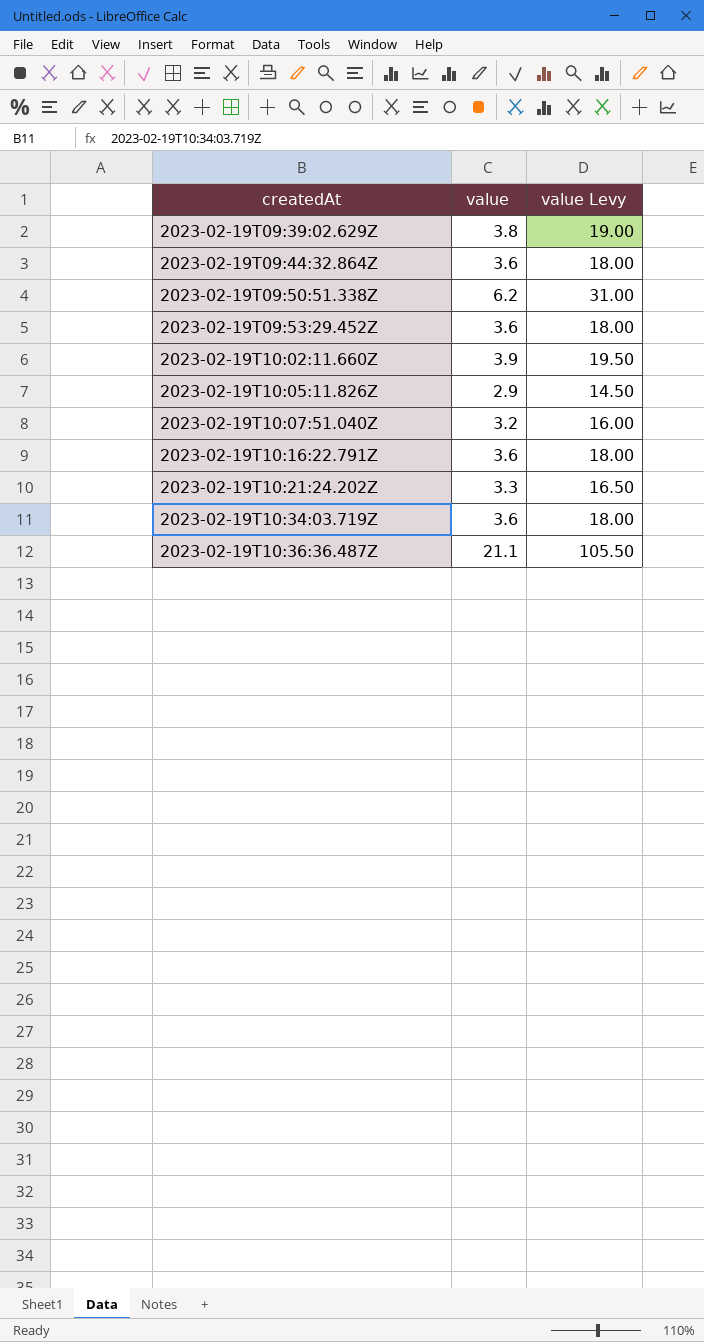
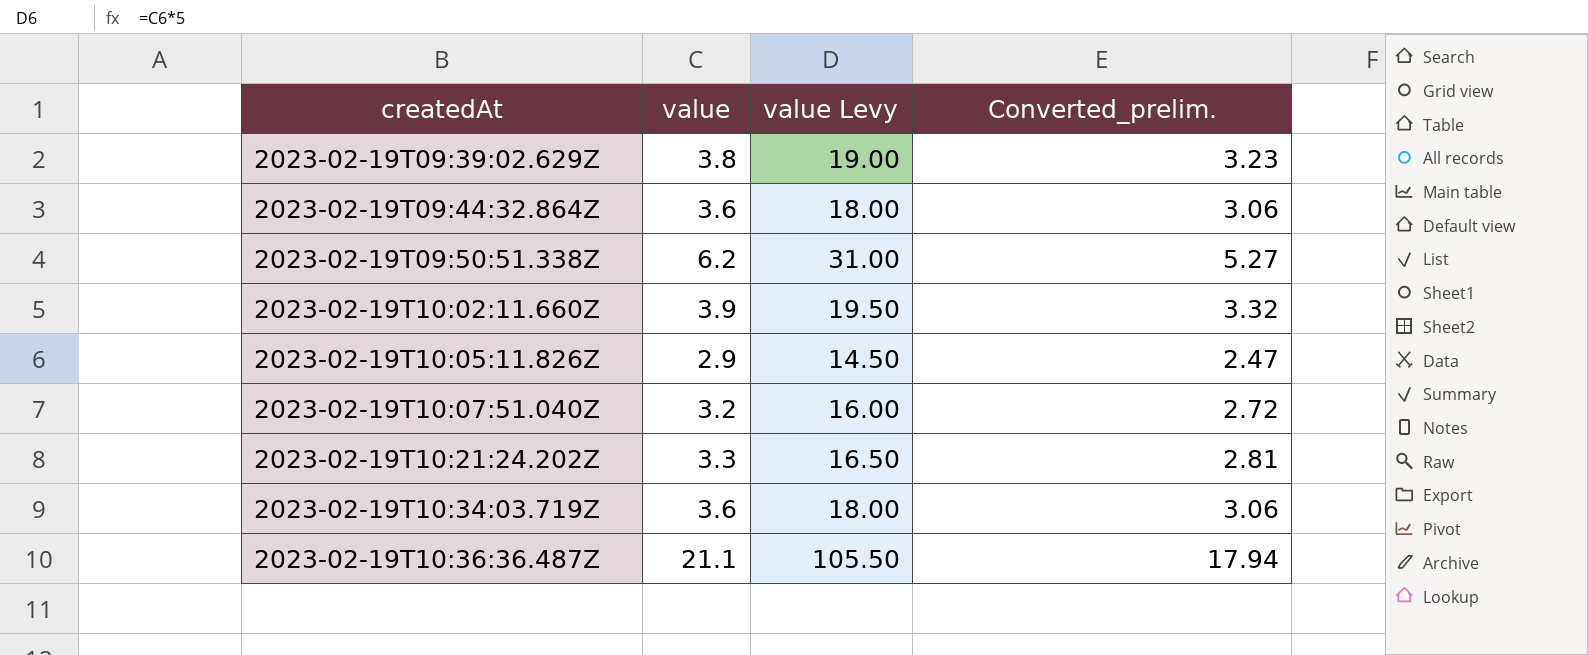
column Converted_prelim. | formula: none -> [value] * 0.85
row 2023-02-19T09:53:29.452Z: 3.6 | 18.00 -> none
row 2023-02-19T10:16:22.791Z: 3.6 | 18.00 -> none

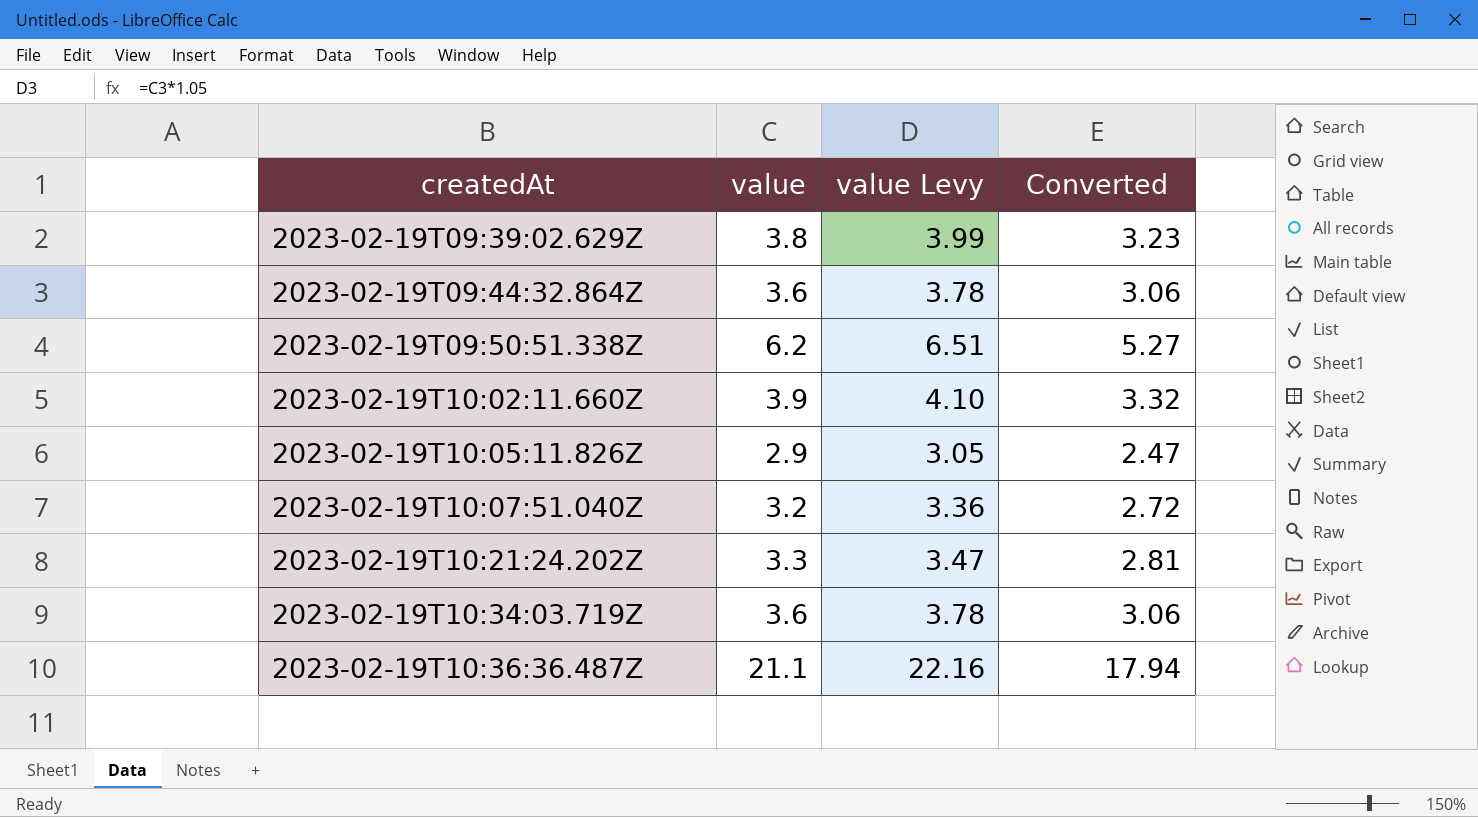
column value Levy | formula: [value] * 5 -> [value] * 1.05
column name: Converted_prelim. -> Converted

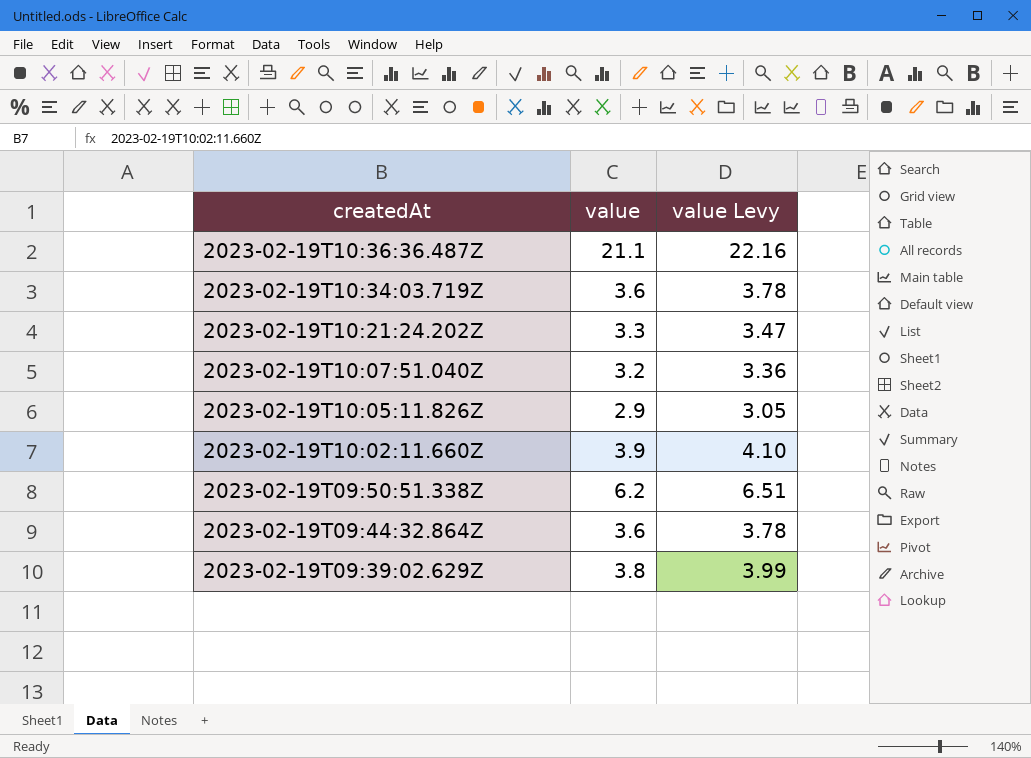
row order: createdAt ascending -> createdAt descending
column Converted | formula: [value] * 0.85 -> none

